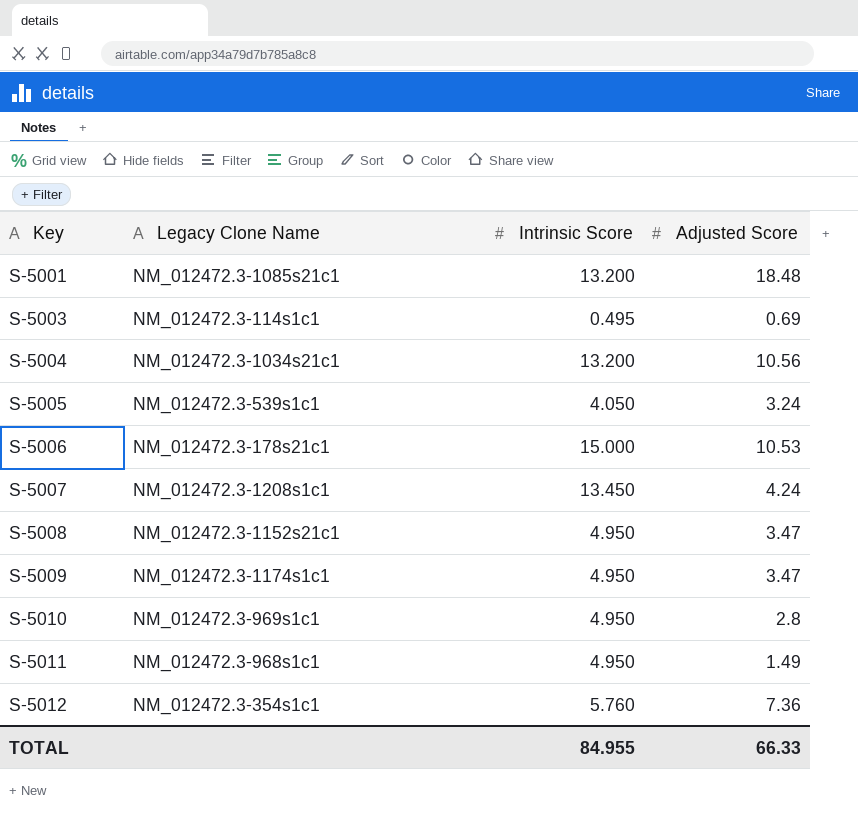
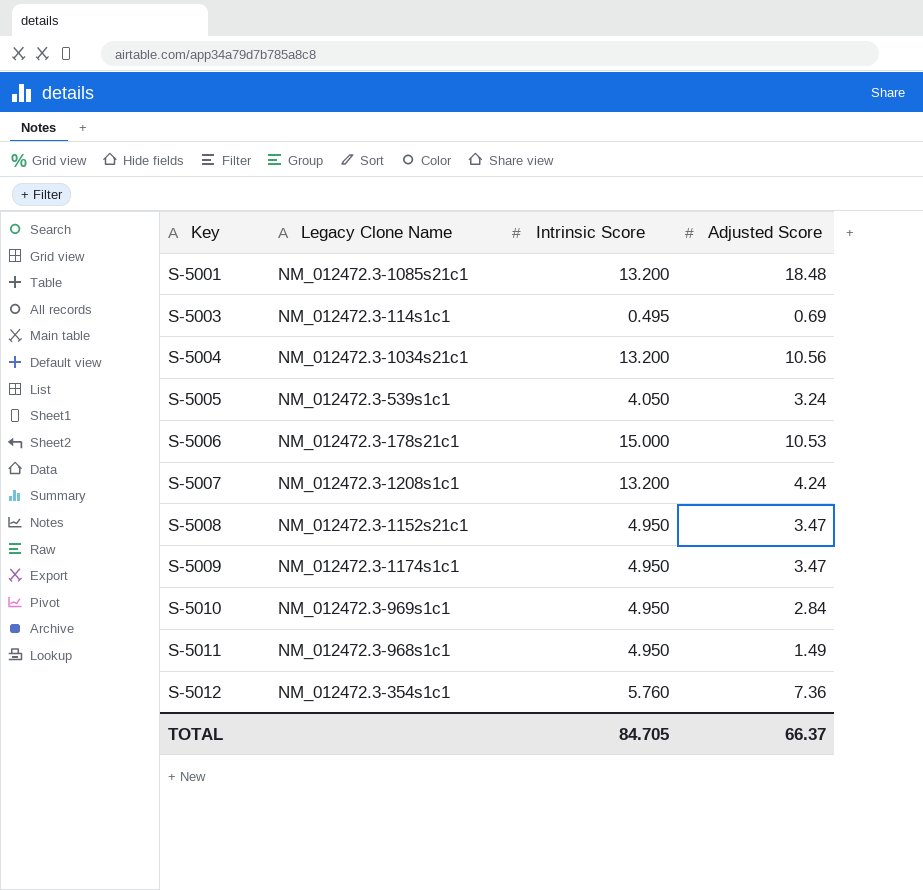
S-5007 | Intrinsic Score: 13.450 -> 13.200
S-5010 | Adjusted Score: 2.8 -> 2.84
TOTAL | Intrinsic Score: 84.955 -> 84.705
TOTAL | Adjusted Score: 66.33 -> 66.37

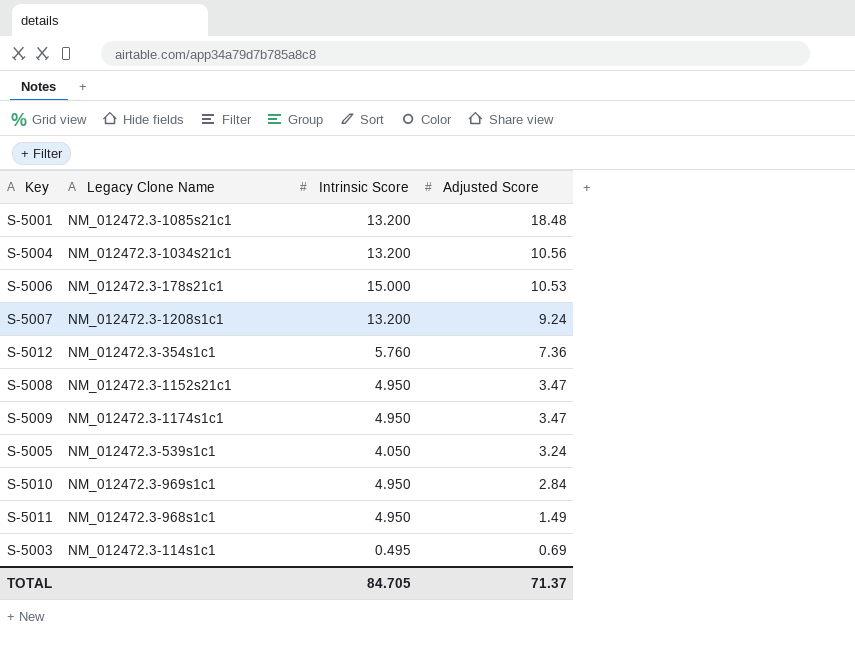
row order: Key ascending -> Adjusted Score descending
S-5007 | Adjusted Score: 4.24 -> 9.24
TOTAL | Adjusted Score: 66.37 -> 71.37

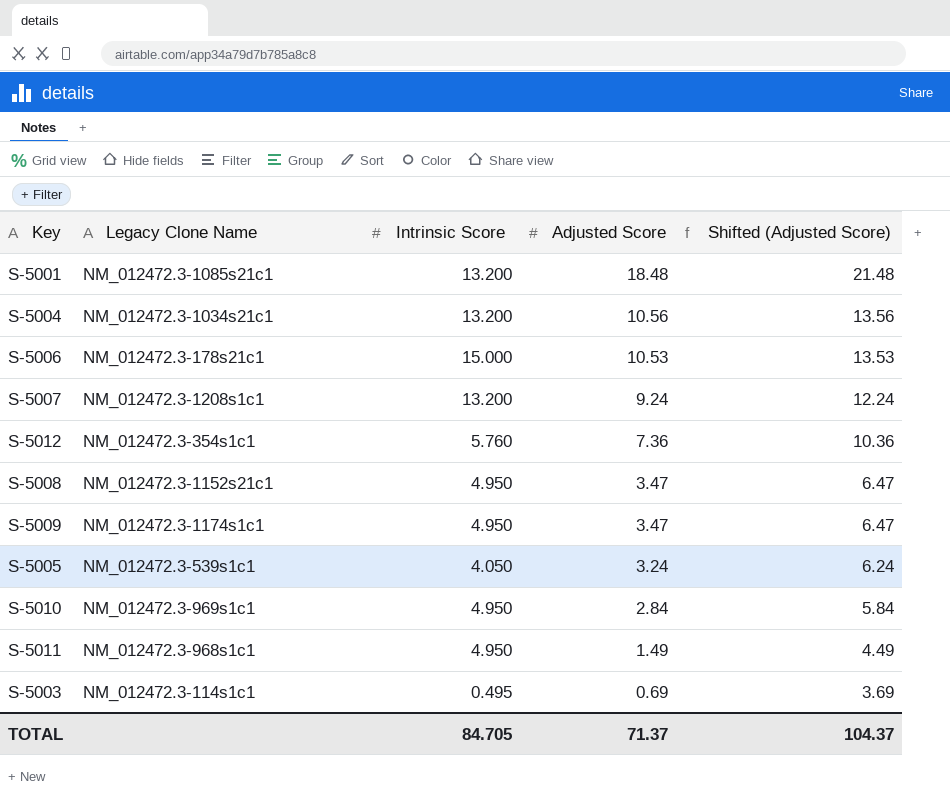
column Shifted (Adjusted Score) | formula: none -> [Adjusted Score] + 3

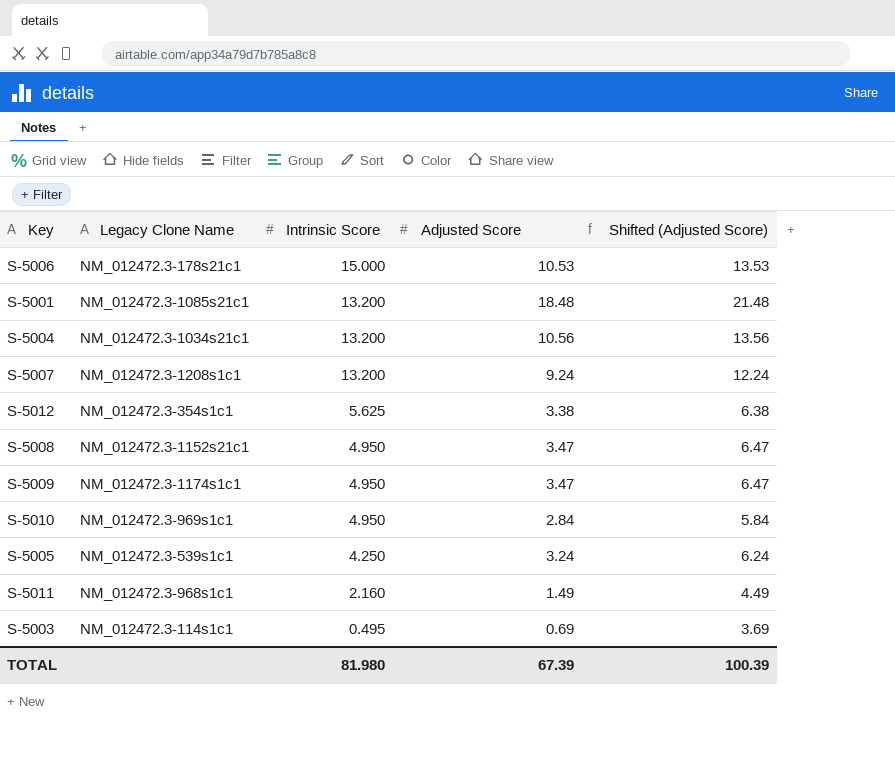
row order: Adjusted Score descending -> Intrinsic Score descending
S-5012 | Intrinsic Score: 5.760 -> 5.625
S-5012 | Adjusted Score: 7.36 -> 3.38
S-5012 | Shifted (Adjusted Score): 10.36 -> 6.38
S-5005 | Intrinsic Score: 4.050 -> 4.250
S-5011 | Intrinsic Score: 4.950 -> 2.160
TOTAL | Intrinsic Score: 84.705 -> 81.980
TOTAL | Adjusted Score: 71.37 -> 67.39
TOTAL | Shifted (Adjusted Score): 104.37 -> 100.39

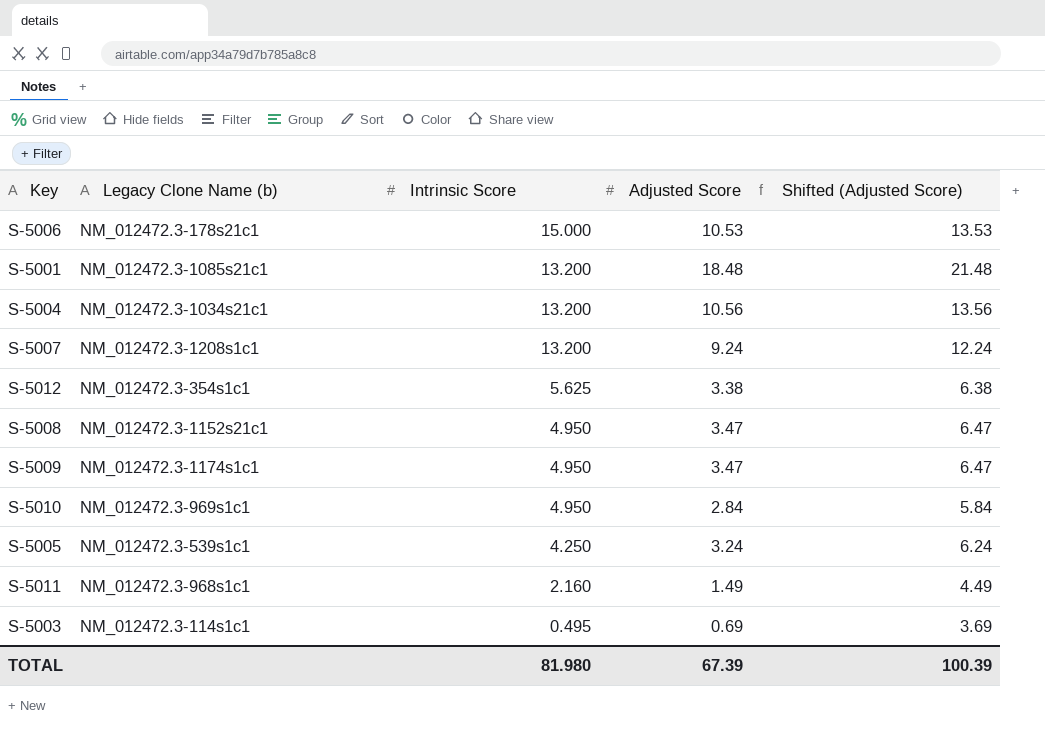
column name: Legacy Clone Name -> Legacy Clone Name (b)

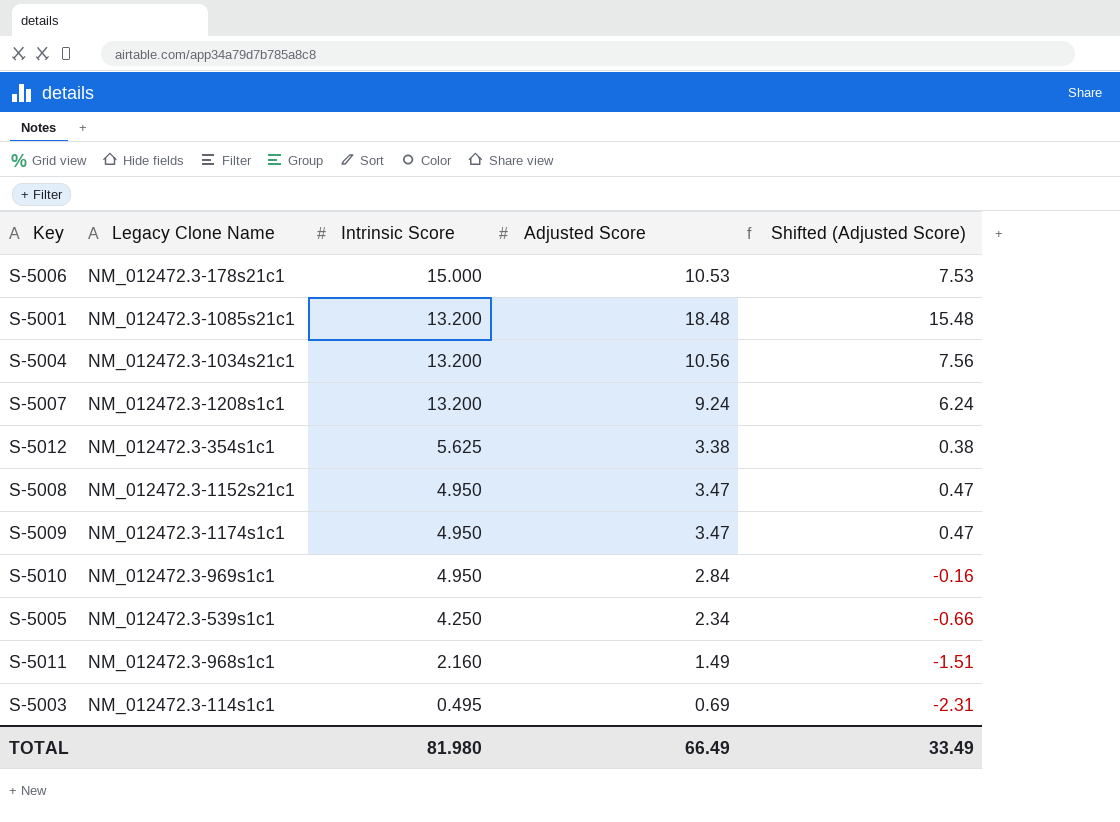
column name: Legacy Clone Name (b) -> Legacy Clone Name
column Shifted (Adjusted Score) | formula: [Adjusted Score] + 3 -> [Adjusted Score] - 3
S-5005 | Adjusted Score: 3.24 -> 2.34
TOTAL | Adjusted Score: 67.39 -> 66.49
TOTAL | Shifted (Adjusted Score): 100.39 -> 33.49

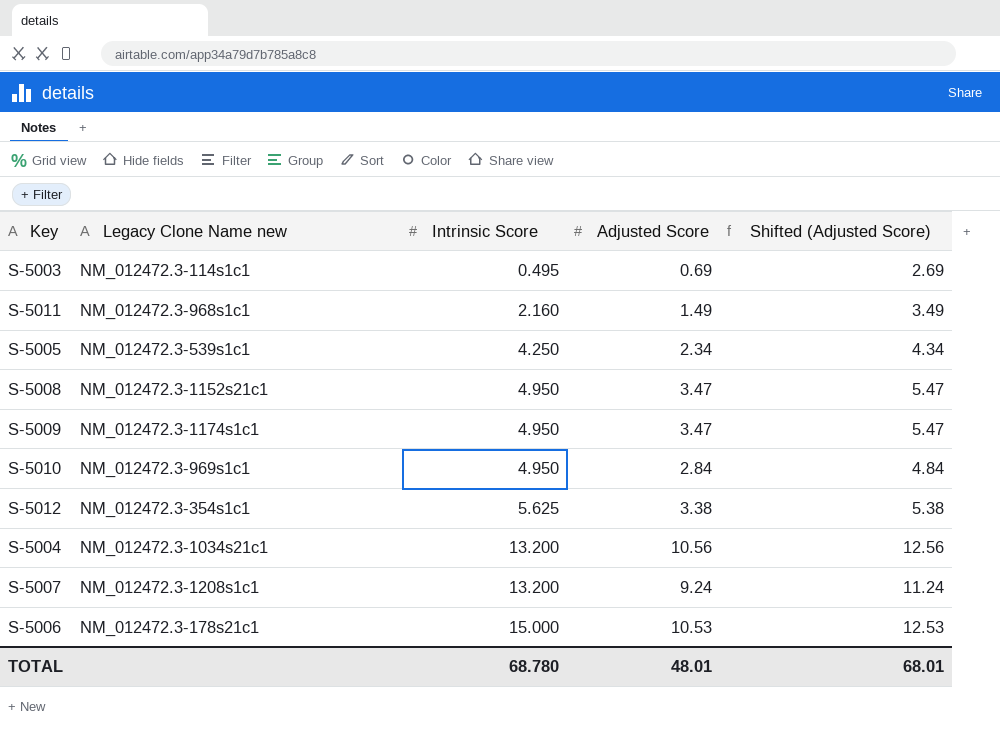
row order: Intrinsic Score descending -> Intrinsic Score ascending
column name: Legacy Clone Name -> Legacy Clone Name new
column Shifted (Adjusted Score) | formula: [Adjusted Score] - 3 -> [Adjusted Score] + 2
row S-5001: NM_012472.3-1085s21c1 | 13.200 | 18.48 | 15.48 -> none
TOTAL | Intrinsic Score: 81.980 -> 68.780
TOTAL | Adjusted Score: 66.49 -> 48.01
TOTAL | Shifted (Adjusted Score): 33.49 -> 68.01

